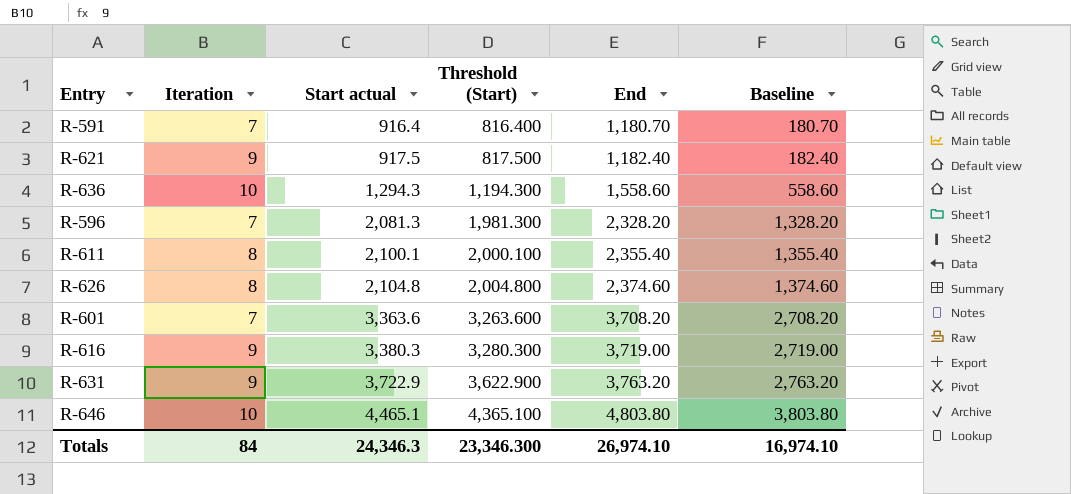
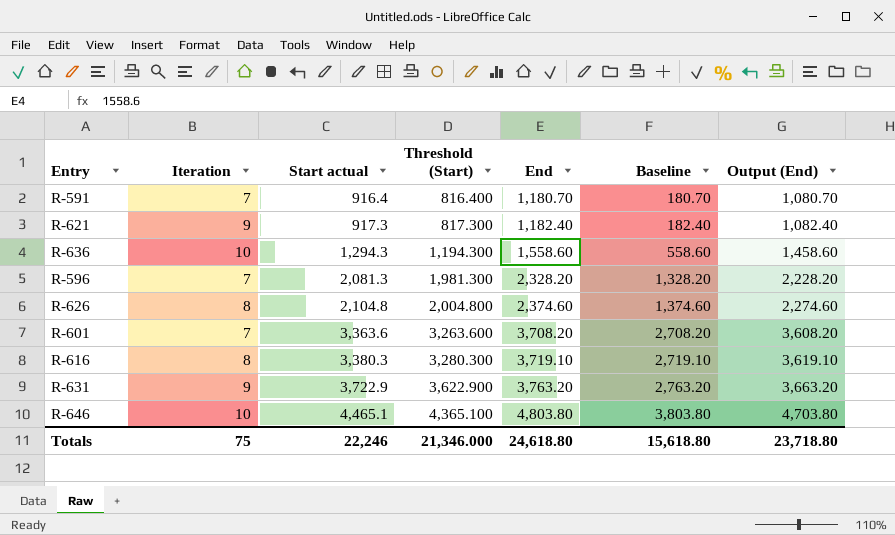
column Output (End) | formula: none -> [End] - 100
row R-611: 8 | 2,100.1 | 2,000.100 | 2,355.40 | 1,355.40 -> none
R-621 | Start actual: 917.5 -> 917.3
R-621 | Threshold (Start): 817.500 -> 817.300
R-616 | Iteration: 9 -> 8
R-616 | End: 3,719.00 -> 3,719.10
R-616 | Baseline: 2,719.00 -> 2,719.10
Totals | Iteration: 84 -> 75
Totals | Start actual: 24,346.3 -> 22,246
Totals | Threshold (Start): 23,346.300 -> 21,346.000
Totals | End: 26,974.10 -> 24,618.80
Totals | Baseline: 16,974.10 -> 15,618.80

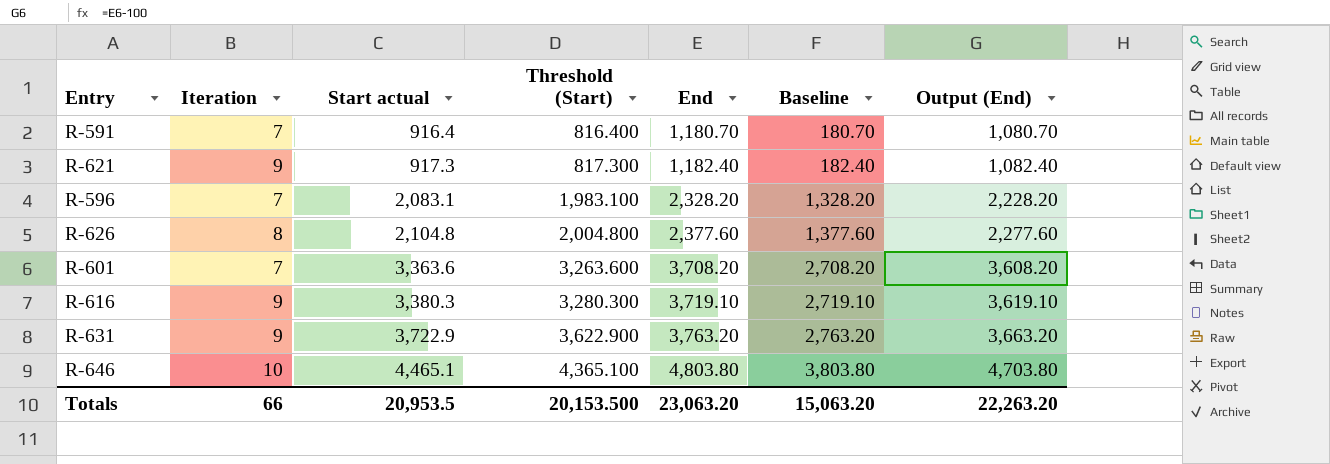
row R-636: 10 | 1,294.3 | 1,194.300 | 1,558.60 | 558.60 | 1,458.60 -> none
R-596 | Start actual: 2,081.3 -> 2,083.1
R-596 | Threshold (Start): 1,981.300 -> 1,983.100
R-626 | End: 2,374.60 -> 2,377.60
R-626 | Baseline: 1,374.60 -> 1,377.60
R-626 | Output (End): 2,274.60 -> 2,277.60
R-616 | Iteration: 8 -> 9
Totals | Iteration: 75 -> 66
Totals | Start actual: 22,246 -> 20,953.5
Totals | Threshold (Start): 21,346.000 -> 20,153.500
Totals | End: 24,618.80 -> 23,063.20
Totals | Baseline: 15,618.80 -> 15,063.20
Totals | Output (End): 23,718.80 -> 22,263.20

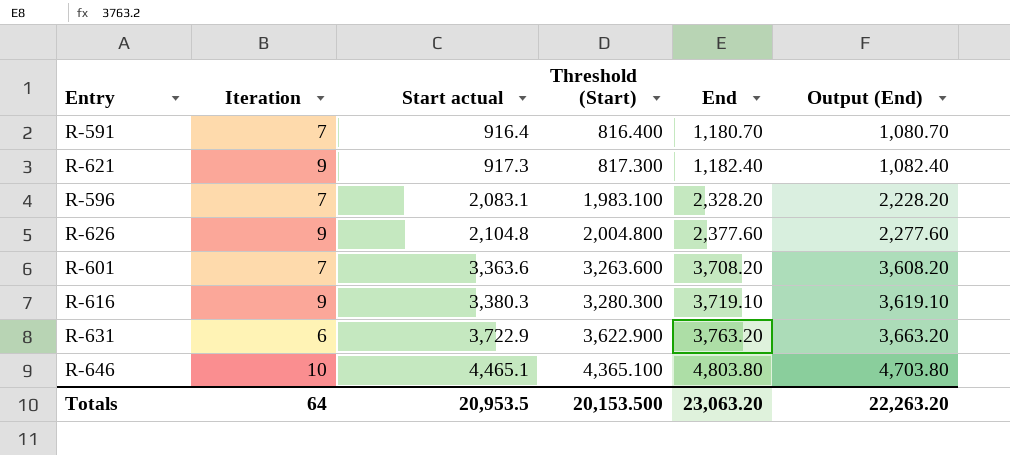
column Baseline | formula: [End] - 1000 -> none
R-626 | Iteration: 8 -> 9
R-631 | Iteration: 9 -> 6
Totals | Iteration: 66 -> 64

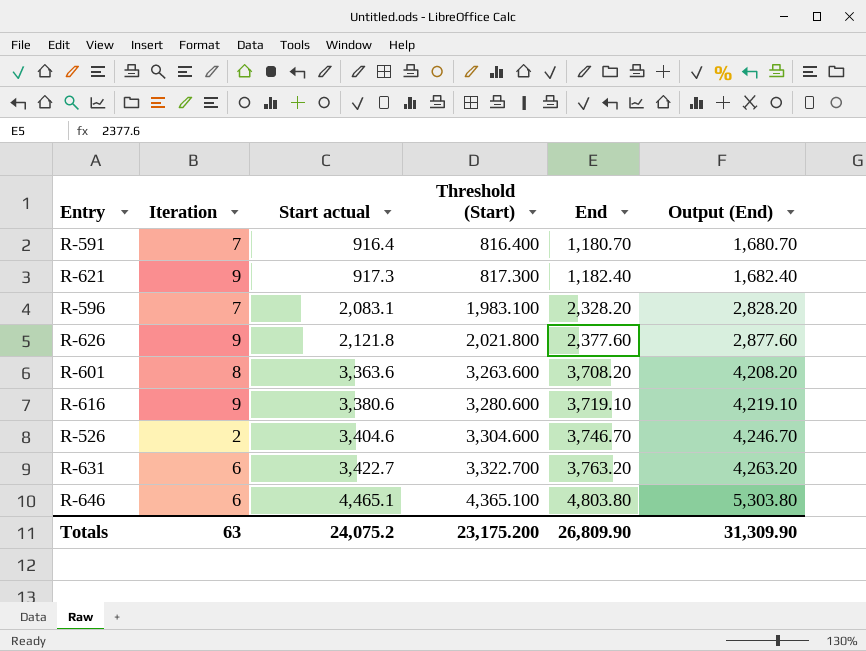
column Output (End) | formula: [End] - 100 -> [End] + 500
R-626 | Start actual: 2,104.8 -> 2,121.8
R-626 | Threshold (Start): 2,004.800 -> 2,021.800
R-601 | Iteration: 7 -> 8
R-616 | Start actual: 3,380.3 -> 3,380.6
R-616 | Threshold (Start): 3,280.300 -> 3,280.600
row R-526: none -> 2 | 3,404.6 | 3,304.600 | 3,746.70 | 4,246.70
R-631 | Start actual: 3,722.9 -> 3,422.7
R-631 | Threshold (Start): 3,622.900 -> 3,322.700
R-646 | Iteration: 10 -> 6
Totals | Iteration: 64 -> 63
Totals | Start actual: 20,953.5 -> 24,075.2
Totals | Threshold (Start): 20,153.500 -> 23,175.200
Totals | End: 23,063.20 -> 26,809.90
Totals | Output (End): 22,263.20 -> 31,309.90

